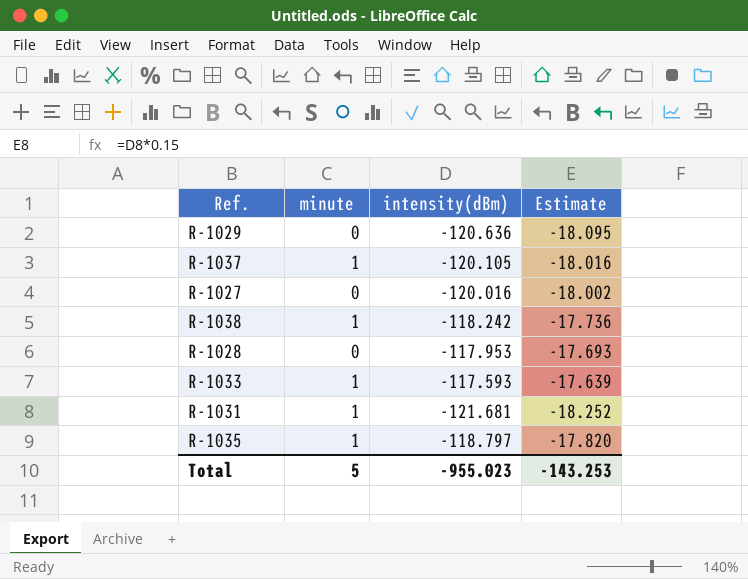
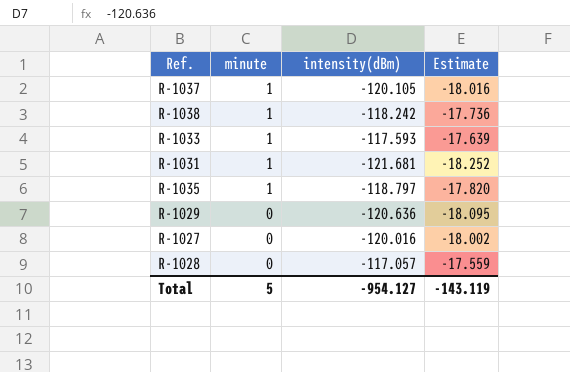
row order: none -> minute descending
R-1028 | intensity(dBm): -117.953 -> -117.057
R-1028 | Estimate: -17.693 -> -17.559
Total | intensity(dBm): -955.023 -> -954.127
Total | Estimate: -143.253 -> -143.119

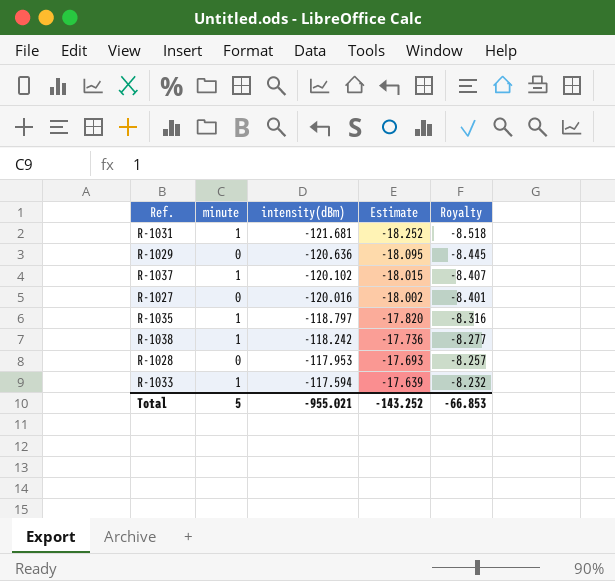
row order: minute descending -> intensity(dBm) ascending
column Royalty | formula: none -> [intensity(dBm)] * 0.07
R-1037 | intensity(dBm): -120.105 -> -120.102
R-1037 | Estimate: -18.016 -> -18.015
R-1028 | intensity(dBm): -117.057 -> -117.953
R-1028 | Estimate: -17.559 -> -17.693
R-1033 | intensity(dBm): -117.593 -> -117.594
Total | intensity(dBm): -954.127 -> -955.021
Total | Estimate: -143.119 -> -143.252

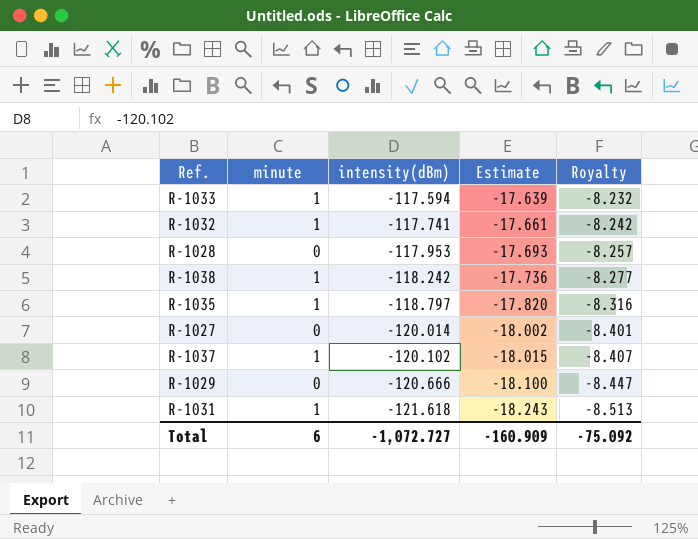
row order: intensity(dBm) ascending -> intensity(dBm) descending
row R-1032: none -> 1 | -117.741 | -17.661 | -8.242
R-1027 | intensity(dBm): -120.016 -> -120.014
R-1029 | intensity(dBm): -120.636 -> -120.666
R-1029 | Estimate: -18.095 -> -18.100
R-1029 | Royalty: -8.445 -> -8.447
R-1031 | intensity(dBm): -121.681 -> -121.618
R-1031 | Estimate: -18.252 -> -18.243
R-1031 | Royalty: -8.518 -> -8.513
Total | minute: 5 -> 6
Total | intensity(dBm): -955.021 -> -1,072.727
Total | Estimate: -143.252 -> -160.909
Total | Royalty: -66.853 -> -75.092

